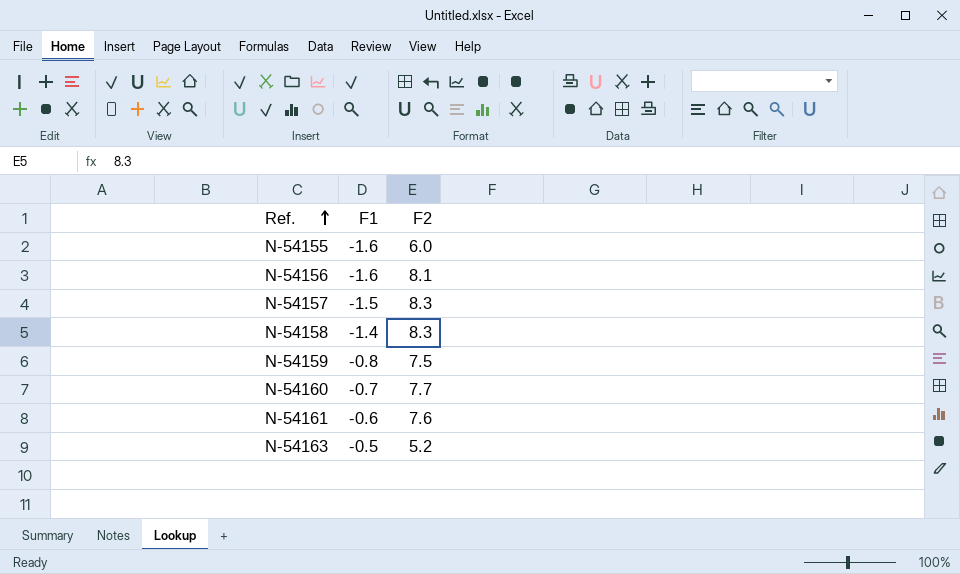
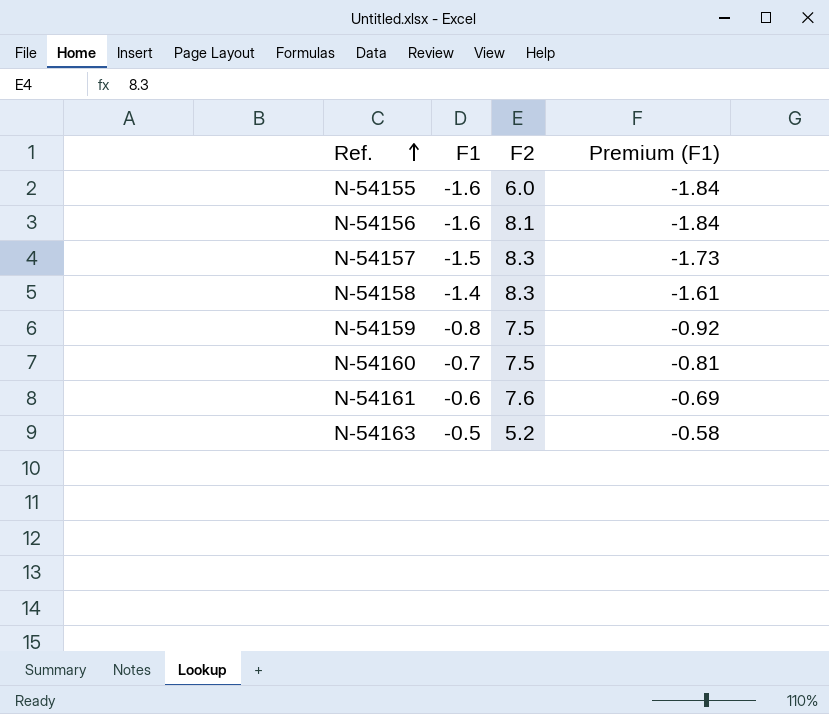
column Premium (F1) | formula: none -> [F1] * 1.15
N-54160 | F2: 7.7 -> 7.5

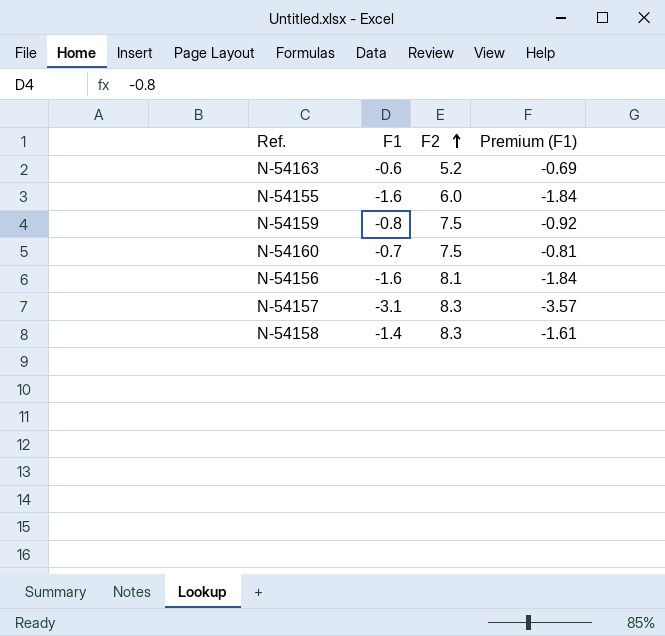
row order: Ref. ascending -> F2 ascending
row N-54161: -0.6 | 7.6 | -0.69 -> none
N-54163 | F1: -0.5 -> -0.6
N-54163 | Premium (F1): -0.58 -> -0.69
N-54157 | F1: -1.5 -> -3.1
N-54157 | Premium (F1): -1.73 -> -3.57

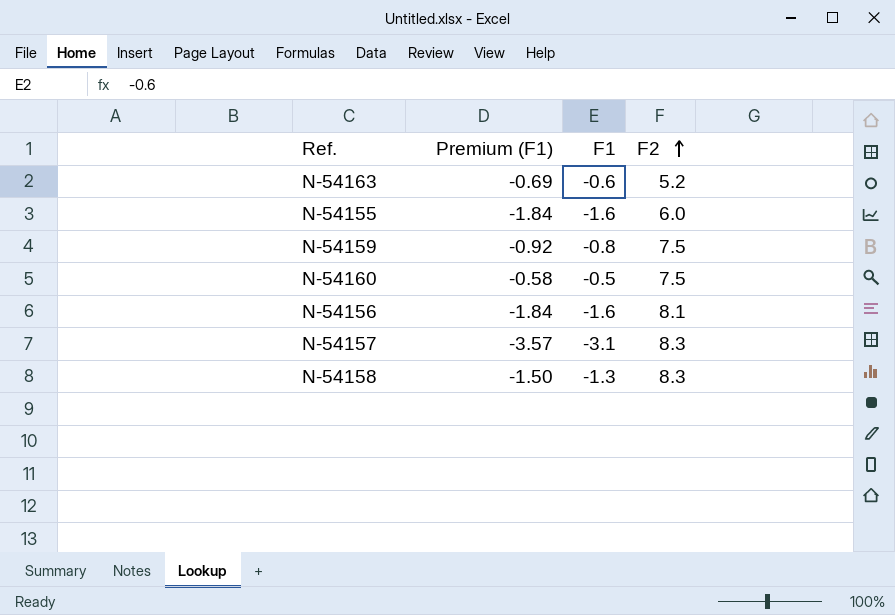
column Premium (F1) | position: 4 -> 2
N-54160 | Premium (F1): -0.81 -> -0.58
N-54160 | F1: -0.7 -> -0.5
N-54158 | Premium (F1): -1.61 -> -1.50
N-54158 | F1: -1.4 -> -1.3

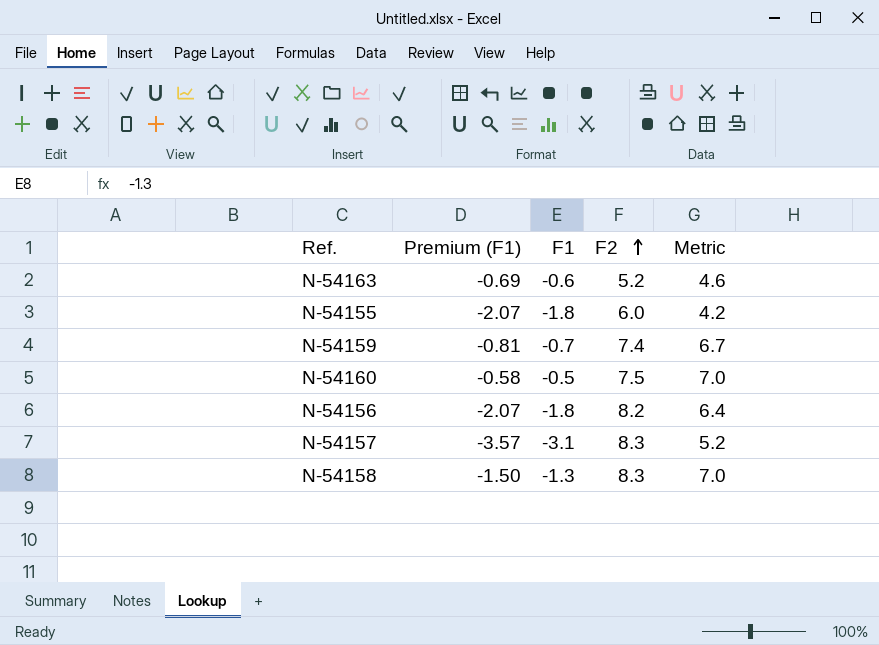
column Metric | formula: none -> [F1] + [F2]
N-54155 | Premium (F1): -1.84 -> -2.07
N-54155 | F1: -1.6 -> -1.8
N-54159 | Premium (F1): -0.92 -> -0.81
N-54159 | F1: -0.8 -> -0.7
N-54159 | F2: 7.5 -> 7.4
N-54156 | Premium (F1): -1.84 -> -2.07
N-54156 | F1: -1.6 -> -1.8
N-54156 | F2: 8.1 -> 8.2

